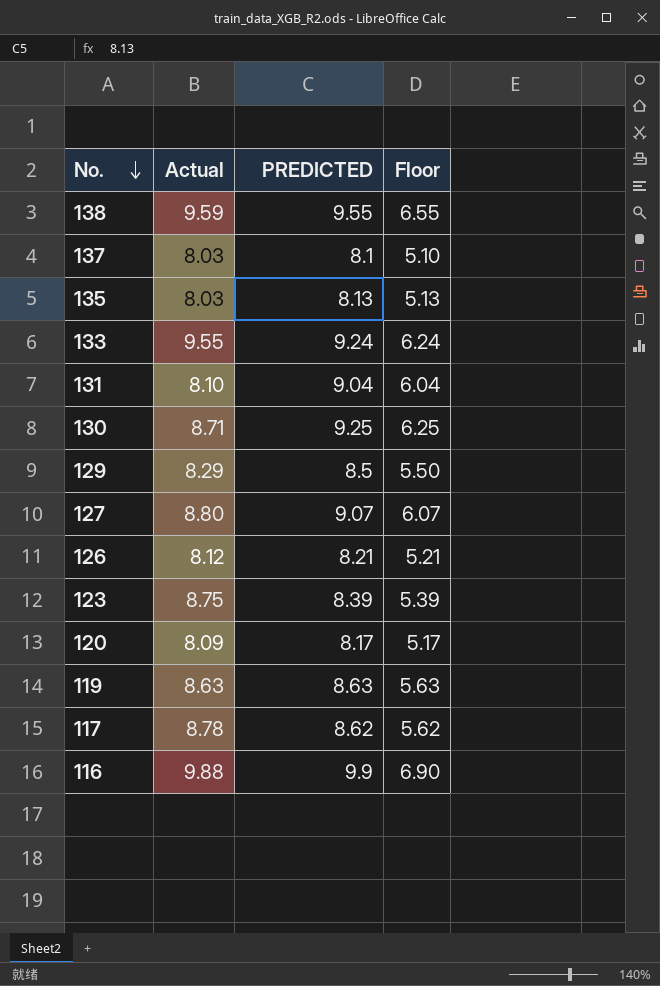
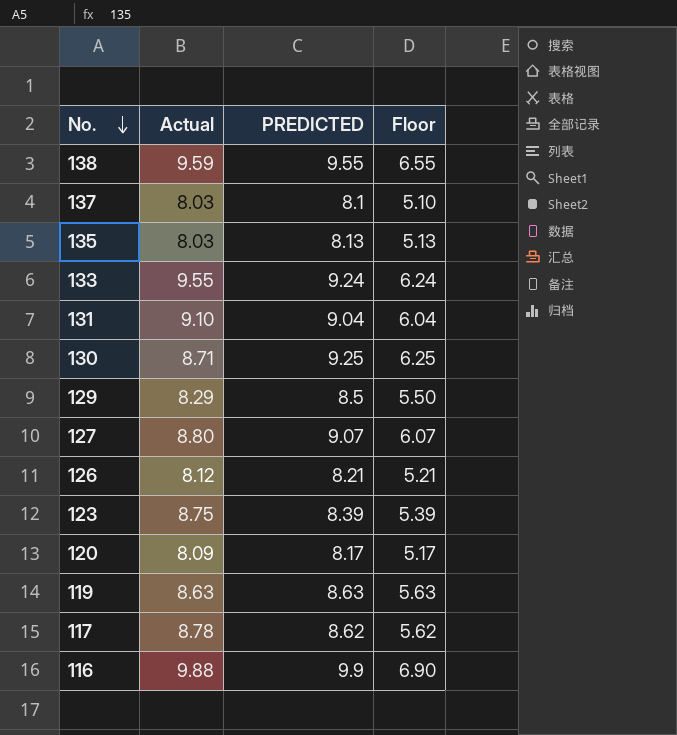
131 | Actual: 8.10 -> 9.10

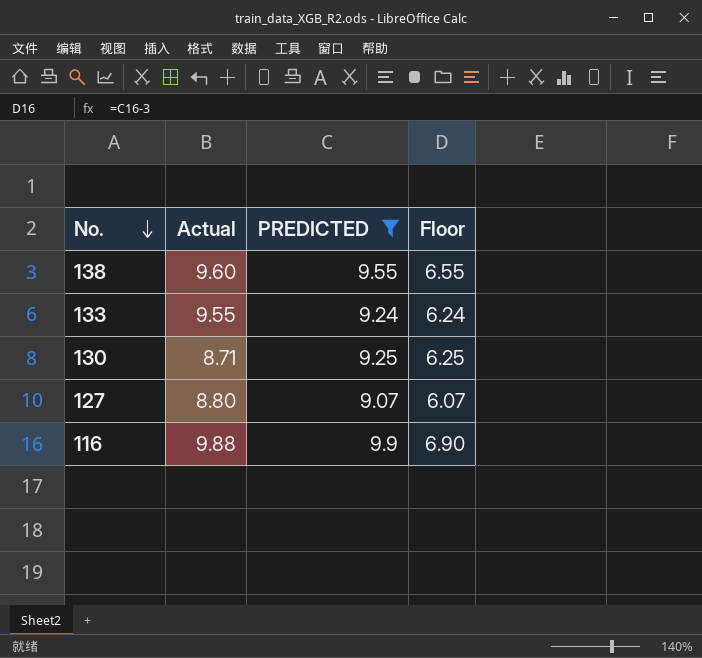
filter: none -> PREDICTED >= 9.07
138 | Actual: 9.59 -> 9.60

